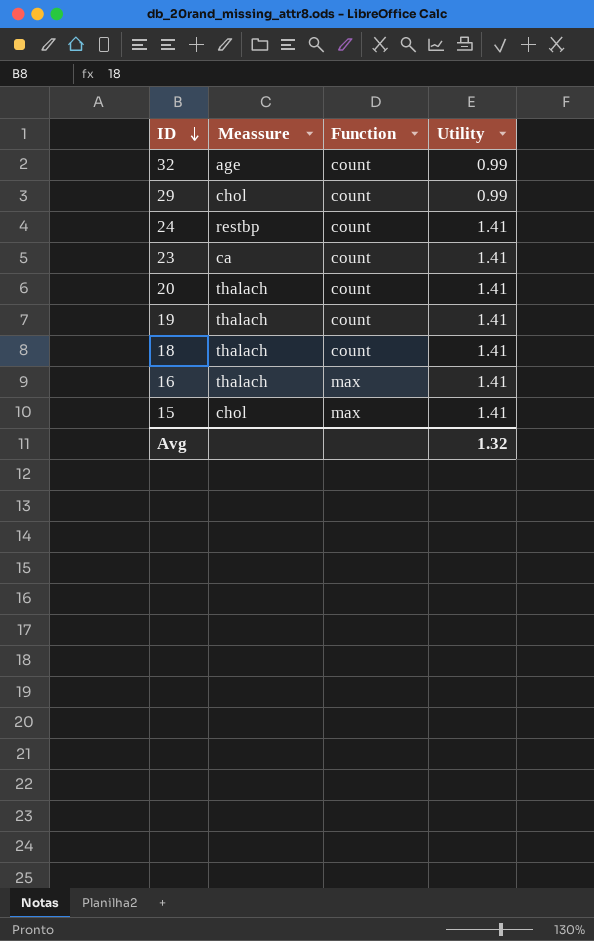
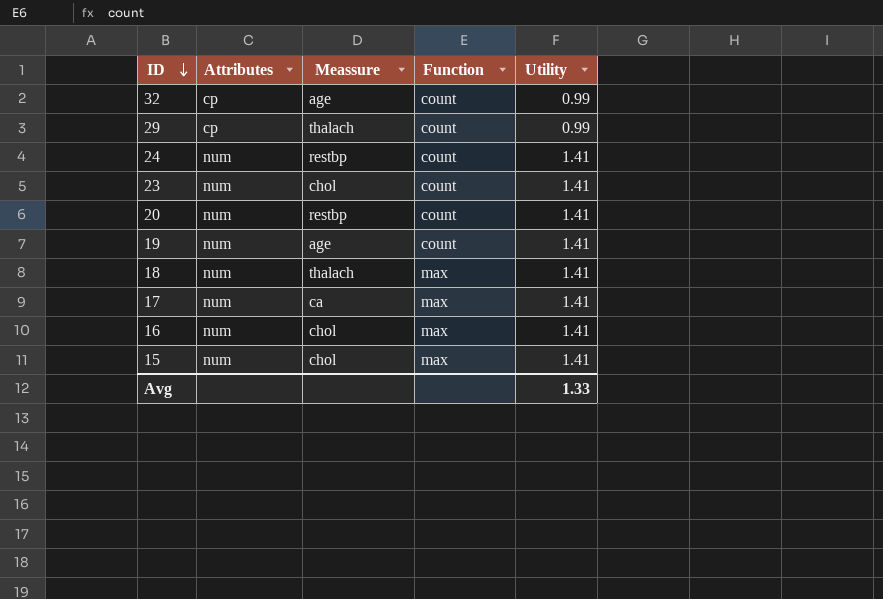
column Attributes | position: none -> 2
29 | Meassure: chol -> thalach
23 | Meassure: ca -> chol
20 | Meassure: thalach -> restbp
19 | Meassure: thalach -> age
18 | Function: count -> max
row 17: none -> num | ca | max | 1.41
16 | Meassure: thalach -> chol
Avg | Utility: 1.32 -> 1.33

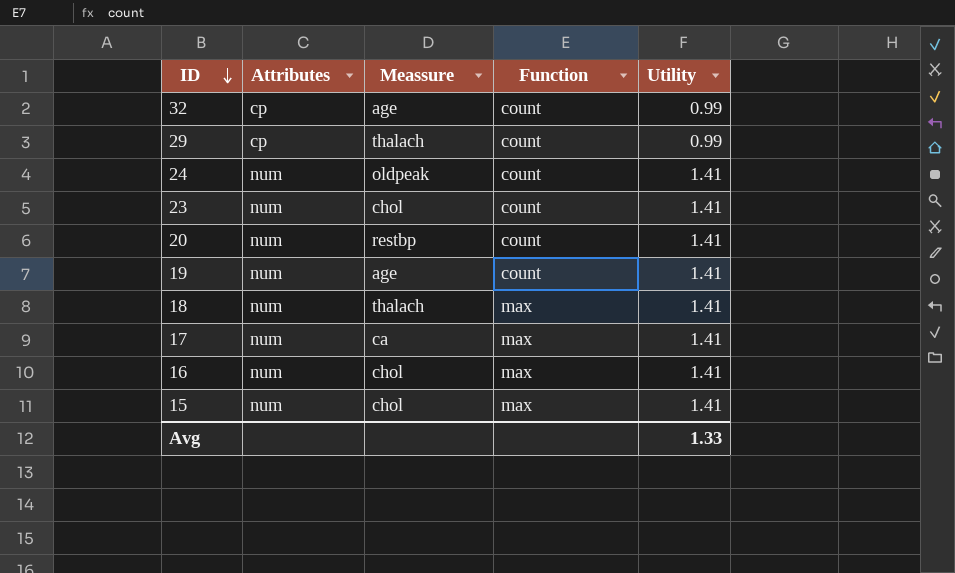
24 | Meassure: restbp -> oldpeak

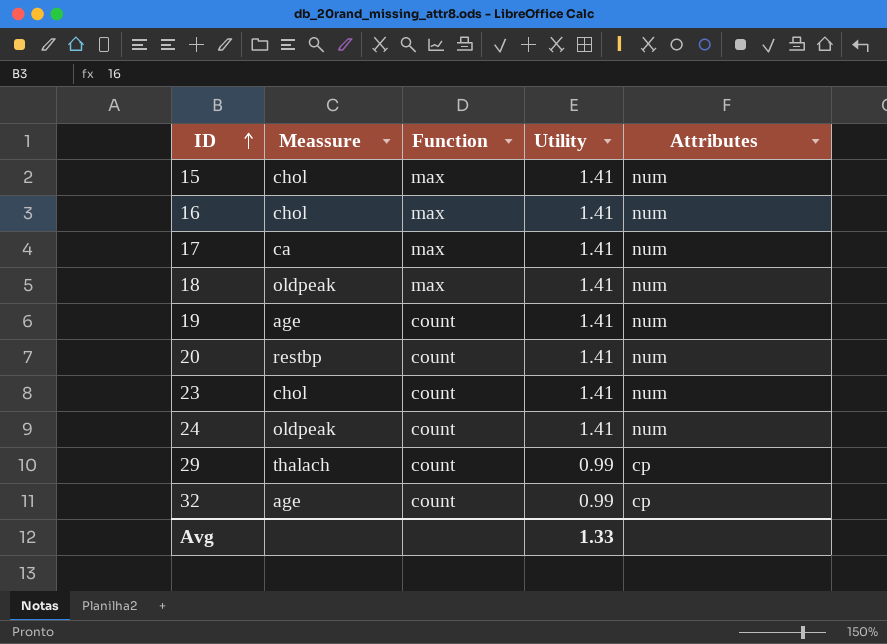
row order: ID descending -> ID ascending
column Attributes | position: 2 -> 5
18 | Meassure: thalach -> oldpeak

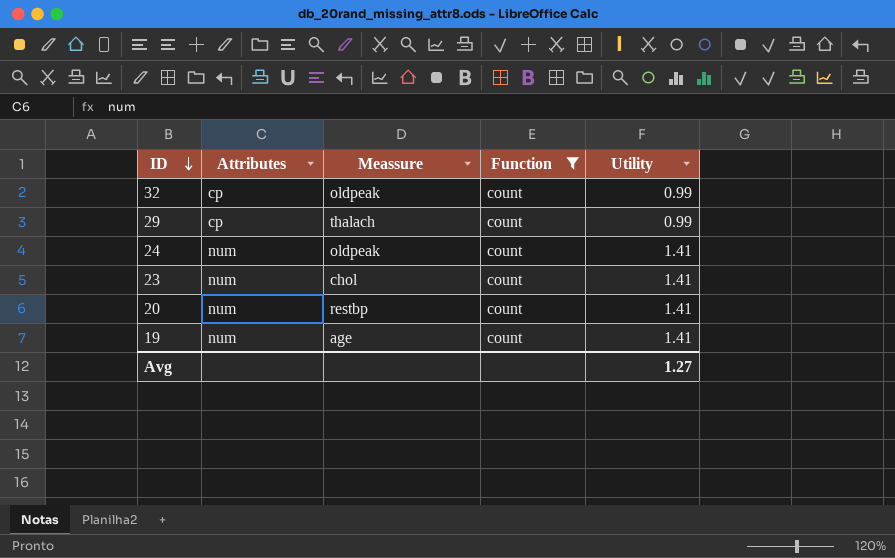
filter: none -> Function = count
row order: ID ascending -> ID descending
column Attributes | position: 5 -> 2
32 | Meassure: age -> oldpeak
Avg | Utility: 1.33 -> 1.27

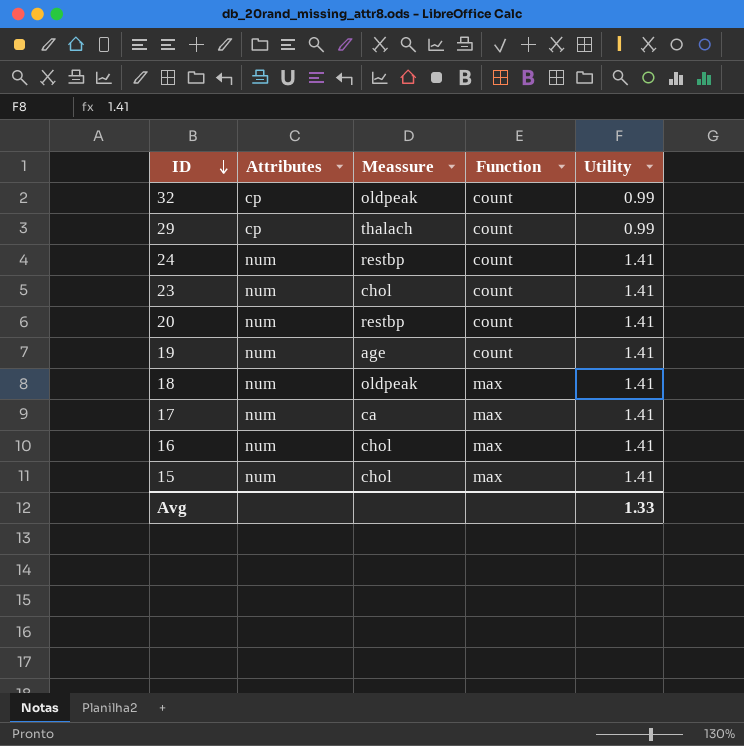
filter: Function = count -> none
24 | Meassure: oldpeak -> restbp
Avg | Utility: 1.27 -> 1.33

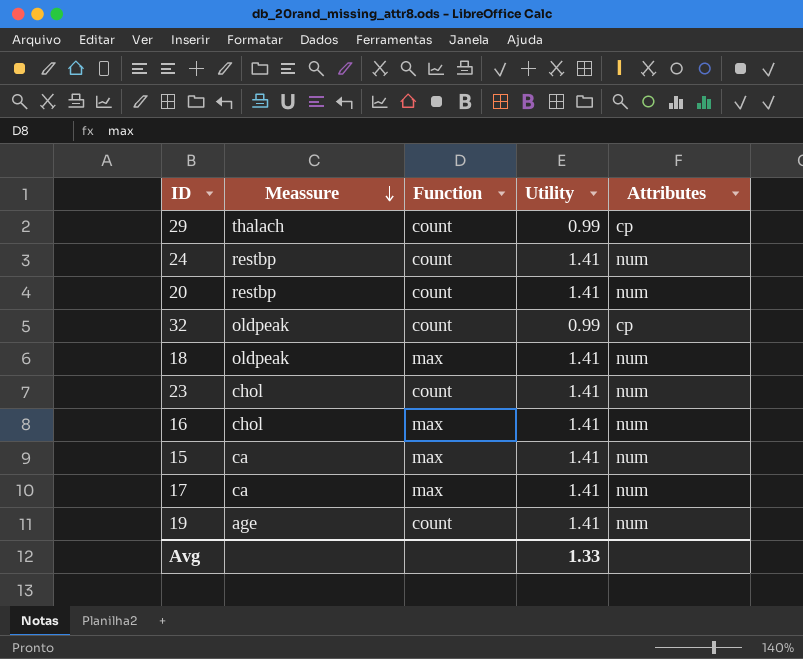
row order: ID descending -> Meassure descending
column Attributes | position: 2 -> 5
15 | Meassure: chol -> ca

